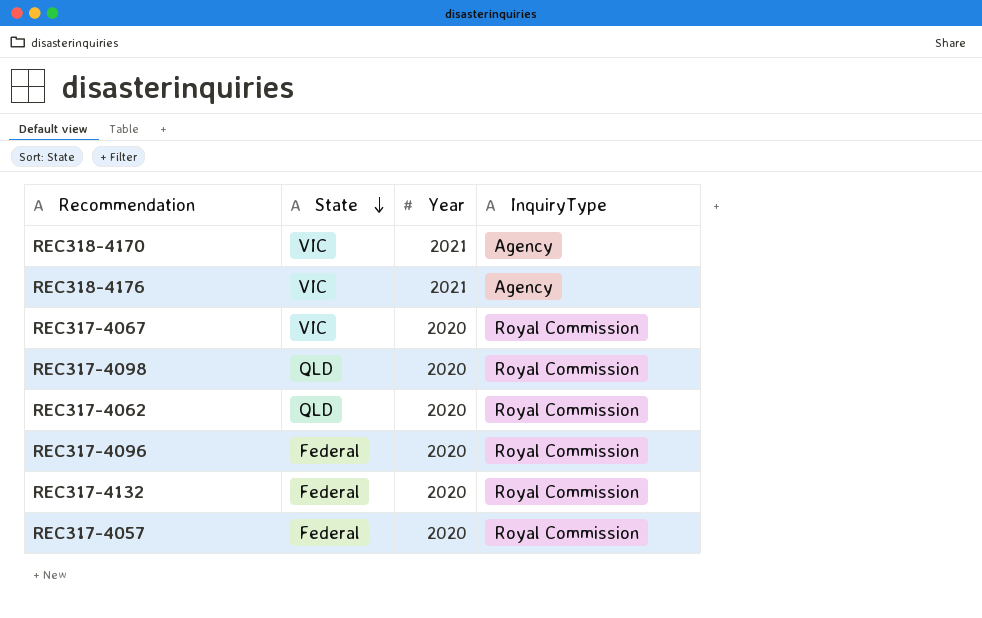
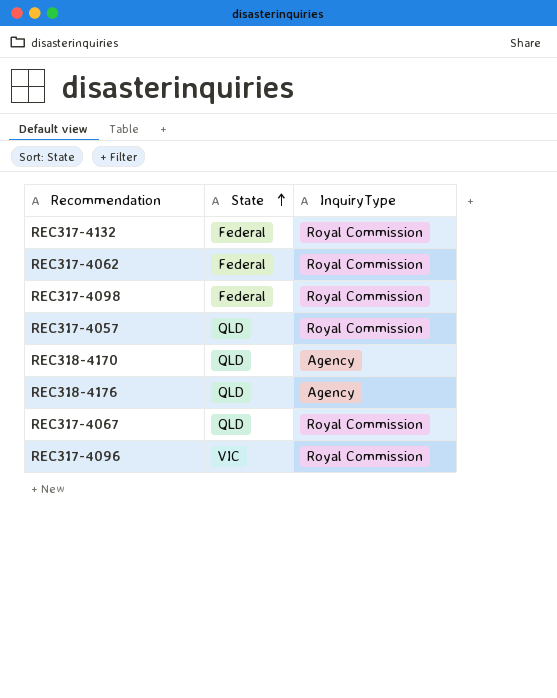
row order: State descending -> State ascending
column Year | position: 3 -> none
REC317-4062 | State: QLD -> Federal
REC317-4098 | State: QLD -> Federal
REC317-4057 | State: Federal -> QLD
REC318-4170 | State: VIC -> QLD
REC318-4176 | State: VIC -> QLD
REC317-4067 | State: VIC -> QLD
REC317-4096 | State: Federal -> VIC

